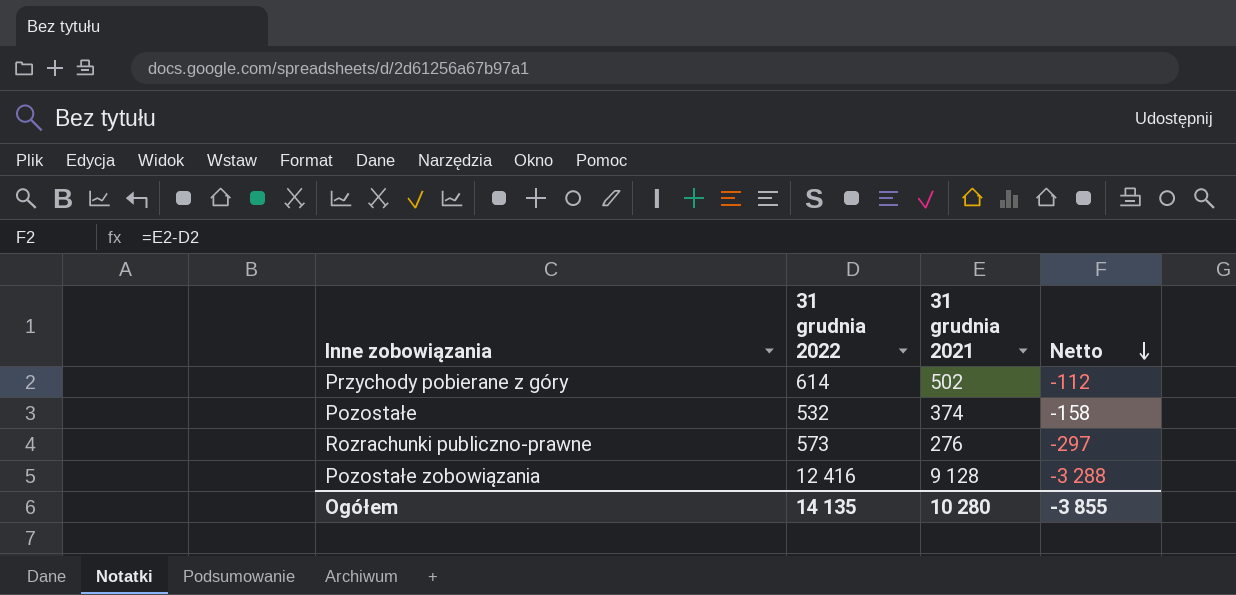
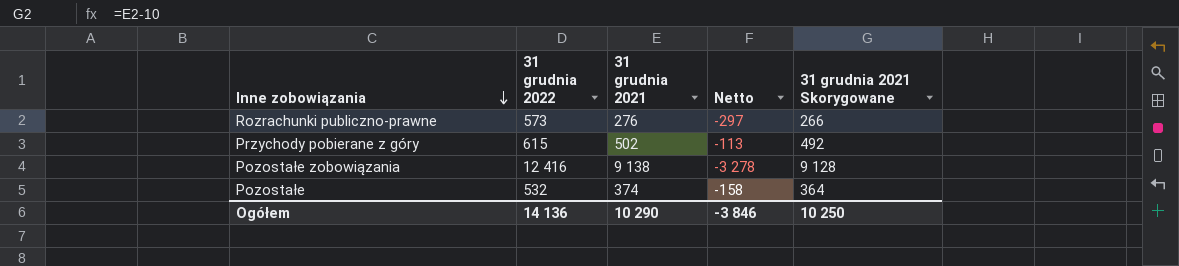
row order: Netto descending -> Inne zobowiązania descending
column 31 grudnia 2021 Skorygowane | formula: none -> [31 grudnia 2021] - 10
Przychody pobierane z góry | 31 grudnia 2022: 614 -> 615
Przychody pobierane z góry | Netto: -112 -> -113
Pozostałe zobowiązania | 31 grudnia 2021: 9 128 -> 9 138
Pozostałe zobowiązania | Netto: -3 288 -> -3 278
Ogółem | 31 grudnia 2022: 14 135 -> 14 136
Ogółem | 31 grudnia 2021: 10 280 -> 10 290
Ogółem | Netto: -3 855 -> -3 846

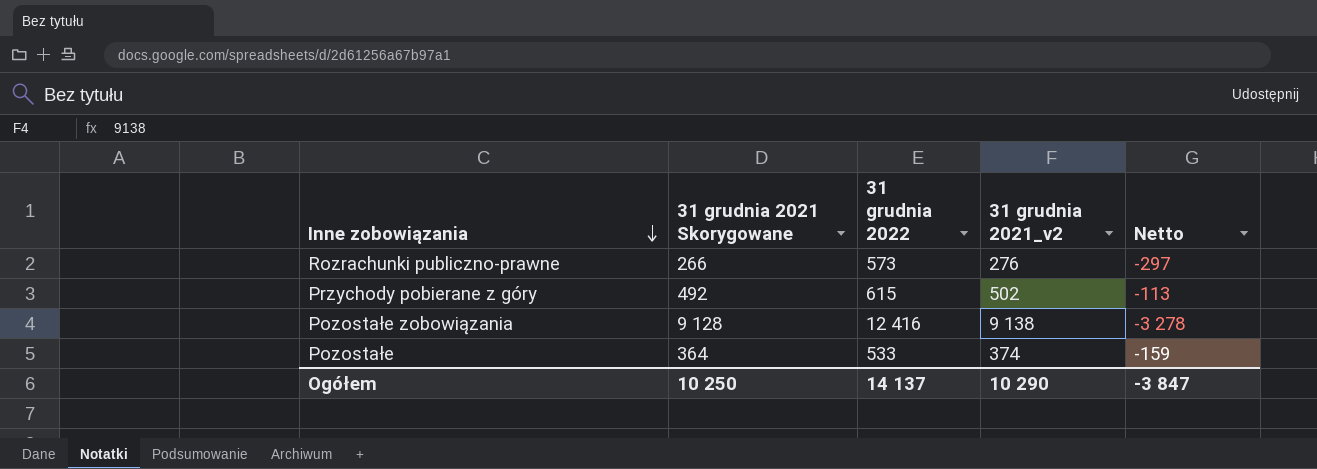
column 31 grudnia 2021 Skorygowane | position: 5 -> 2
column name: 31 grudnia 2021 -> 31 grudnia 2021_v2
Pozostałe | 31 grudnia 2022: 532 -> 533
Pozostałe | Netto: -158 -> -159
Ogółem | 31 grudnia 2022: 14 136 -> 14 137
Ogółem | Netto: -3 846 -> -3 847

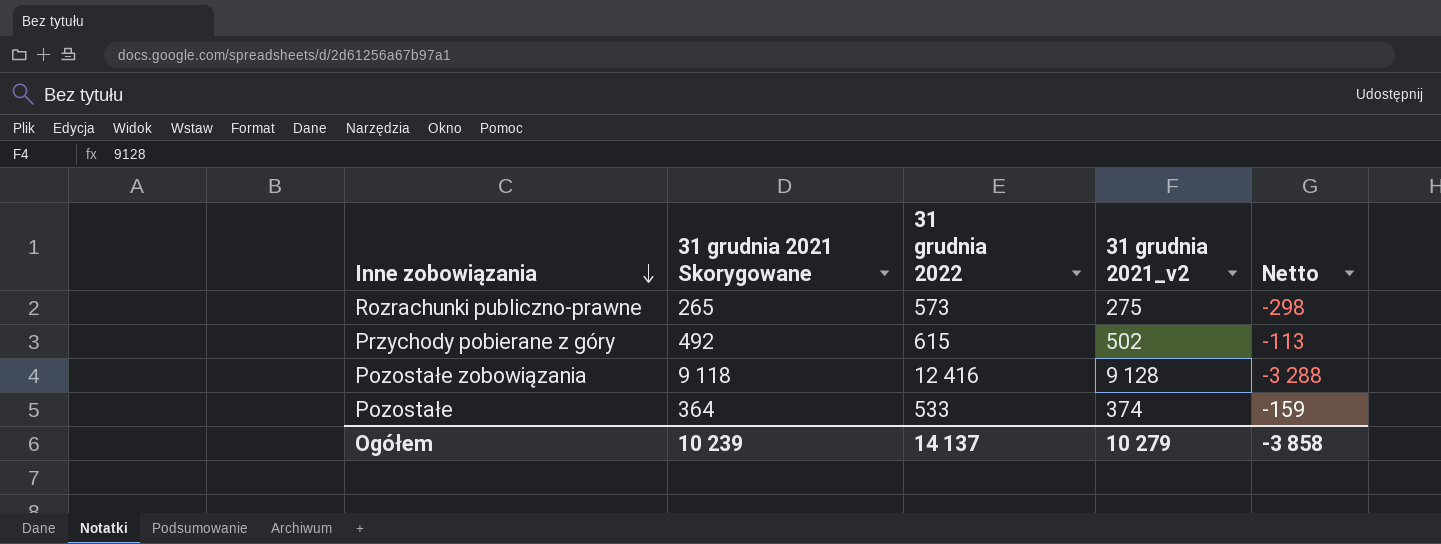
Rozrachunki publiczno-prawne | 31 grudnia 2021 Skorygowane: 266 -> 265
Rozrachunki publiczno-prawne | 31 grudnia 2021_v2: 276 -> 275
Rozrachunki publiczno-prawne | Netto: -297 -> -298
Pozostałe zobowiązania | 31 grudnia 2021 Skorygowane: 9 128 -> 9 118
Pozostałe zobowiązania | 31 grudnia 2021_v2: 9 138 -> 9 128
Pozostałe zobowiązania | Netto: -3 278 -> -3 288
Ogółem | 31 grudnia 2021 Skorygowane: 10 250 -> 10 239
Ogółem | 31 grudnia 2021_v2: 10 290 -> 10 279
Ogółem | Netto: -3 847 -> -3 858

